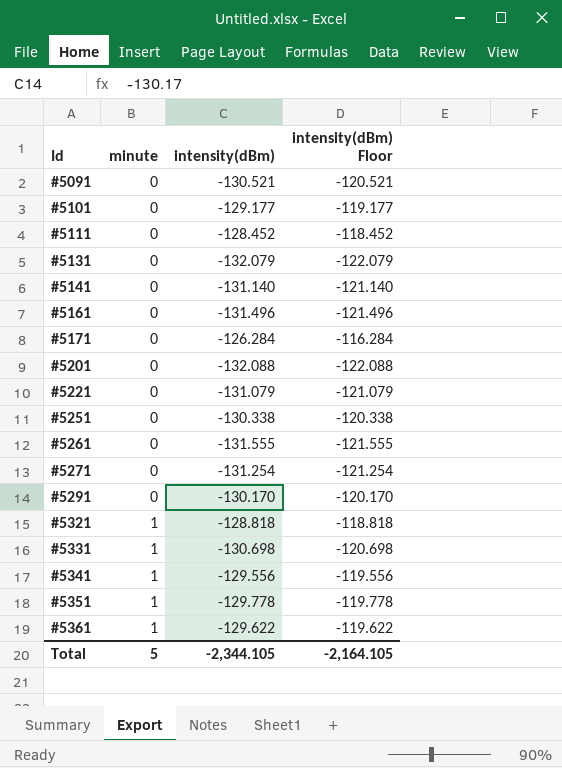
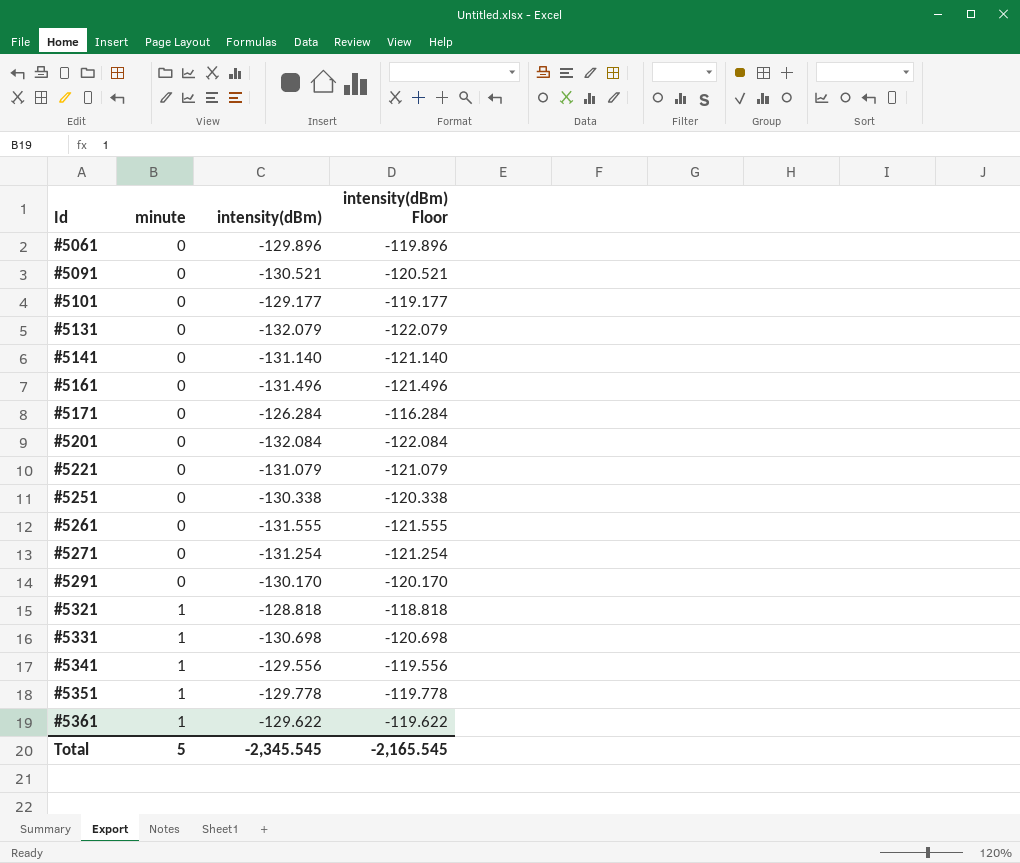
row #5111: 0 | -128.452 | -118.452 -> none
row #5061: none -> 0 | -129.896 | -119.896
#5201 | intensity(dBm): -132.088 -> -132.084
#5201 | intensity(dBm) Floor: -122.088 -> -122.084
Total | intensity(dBm): -2,344.105 -> -2,345.545
Total | intensity(dBm) Floor: -2,164.105 -> -2,165.545

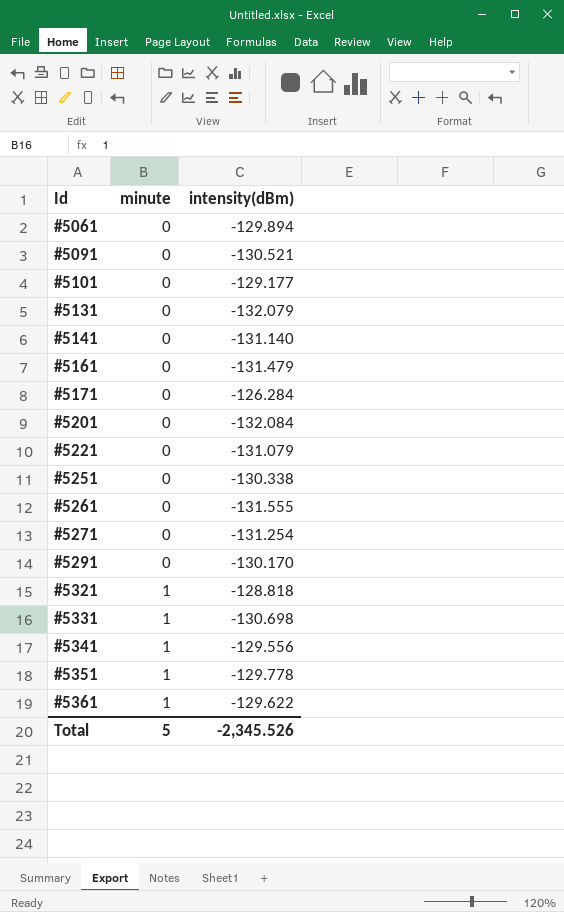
column intensity(dBm) Floor | formula: [intensity(dBm)] + 10 -> none
#5061 | intensity(dBm): -129.896 -> -129.894
#5161 | intensity(dBm): -131.496 -> -131.479
Total | intensity(dBm): -2,345.545 -> -2,345.526

